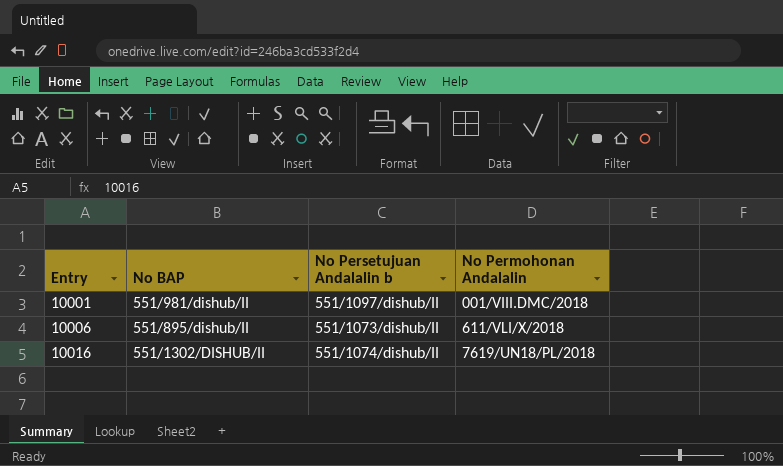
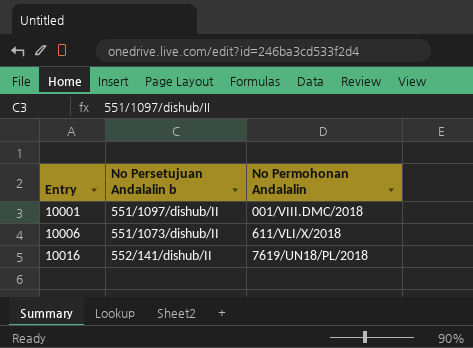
column No BAP | position: 2 -> none
10016 | No Persetujuan Andalalin b: 551/1074/dishub/II -> 552/141/dishub/II

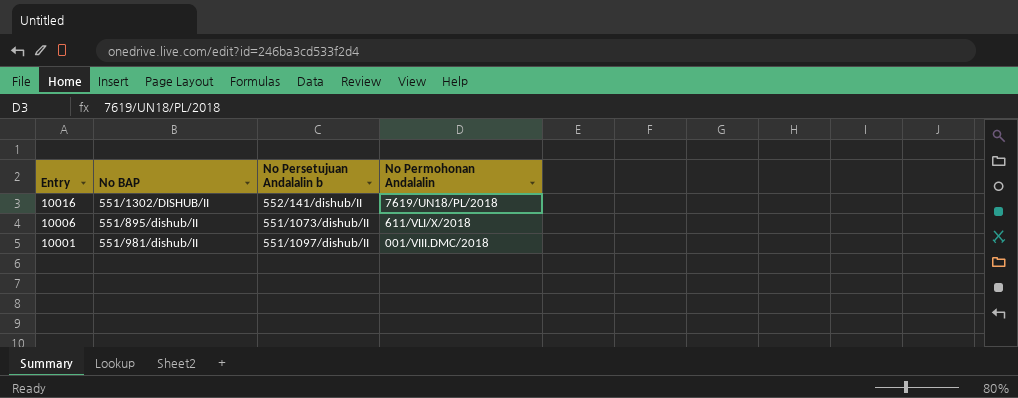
row order: Entry ascending -> Entry descending
column No BAP | position: none -> 2

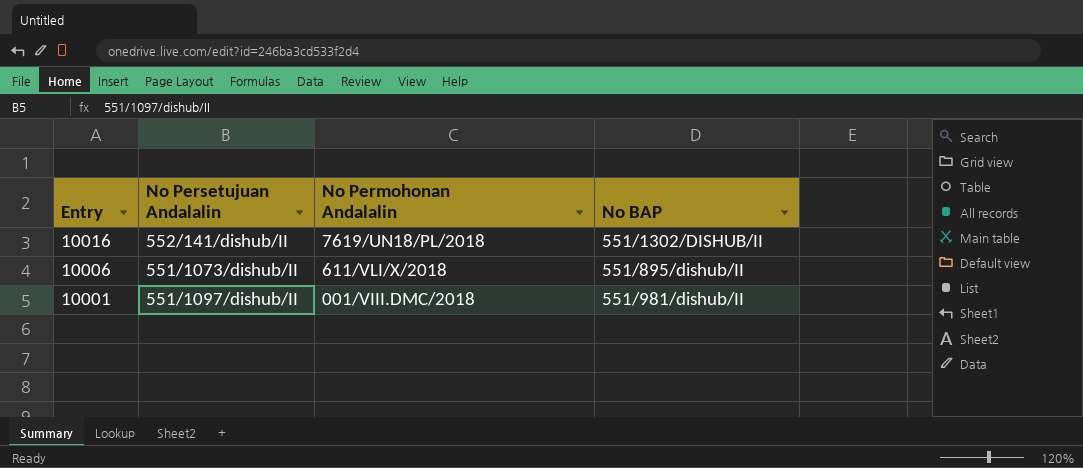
column name: No Persetujuan Andalalin b -> No Persetujuan Andalalin
column No BAP | position: 2 -> 4

